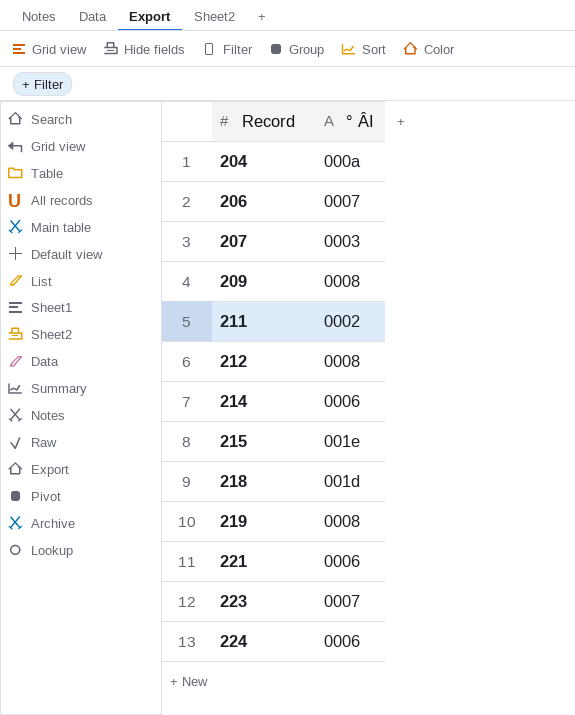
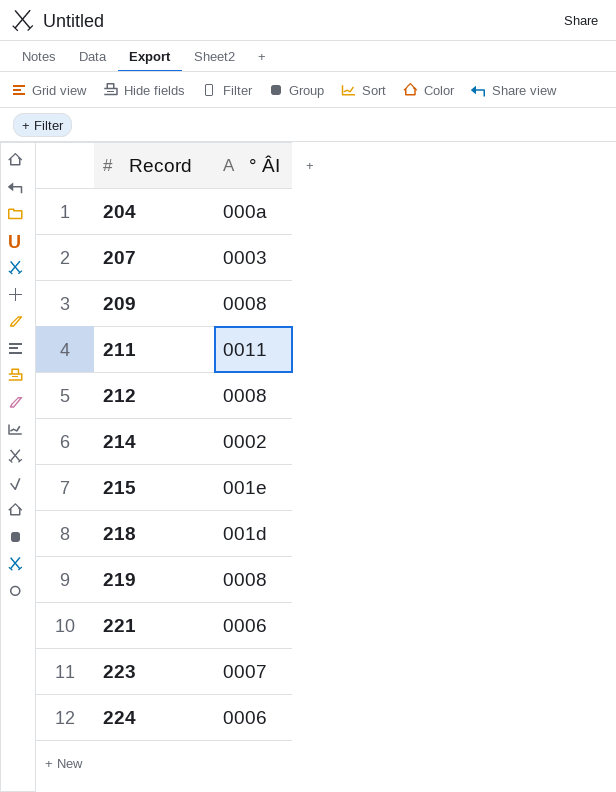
row 206: 0007 -> none
211 | ° ÂI: 0002 -> 0011
214 | ° ÂI: 0006 -> 0002

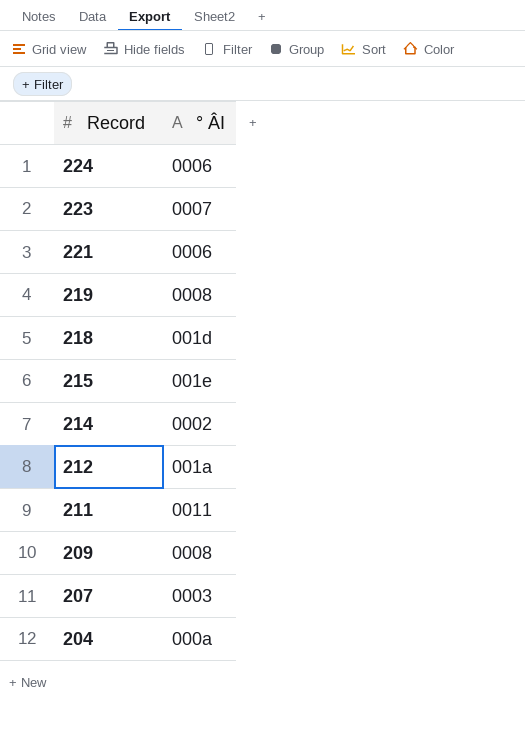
row order: Record ascending -> Record descending
212 | ° ÂI: 0008 -> 001a

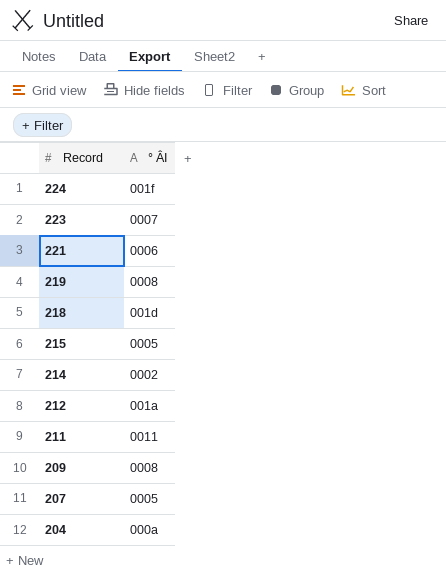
224 | ° ÂI: 0006 -> 001f
215 | ° ÂI: 001e -> 0005
207 | ° ÂI: 0003 -> 0005

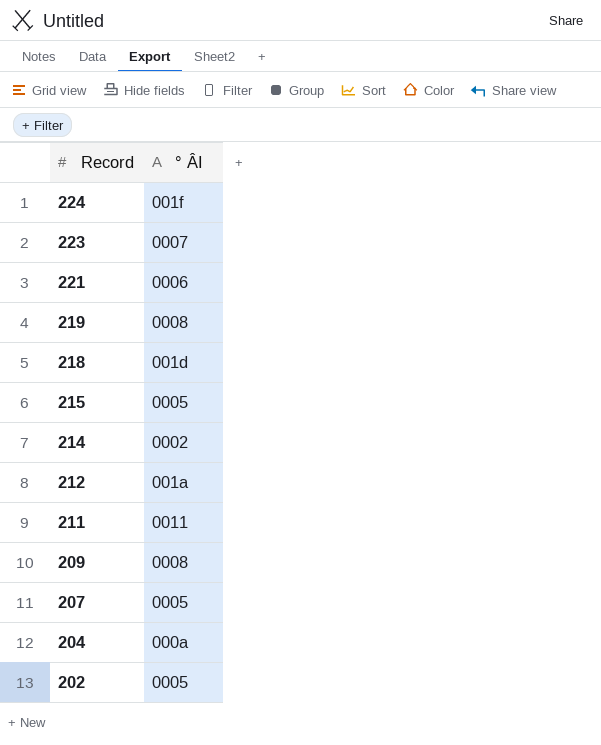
row 202: none -> 0005

